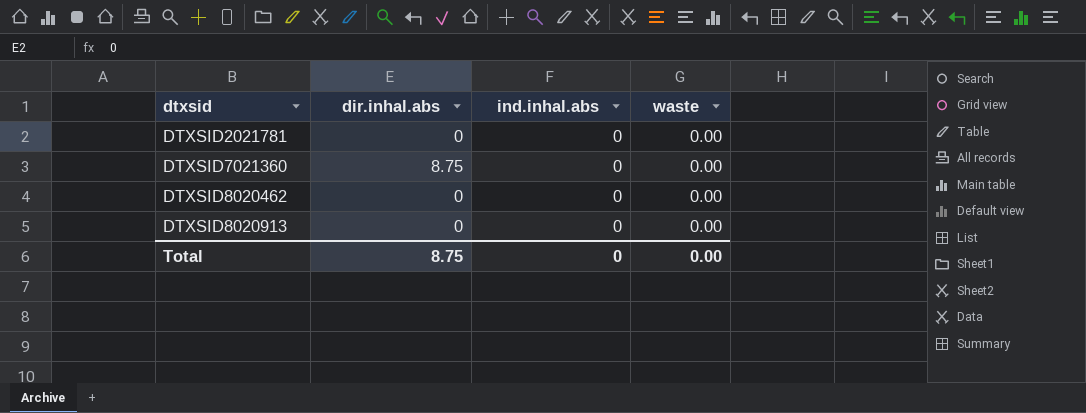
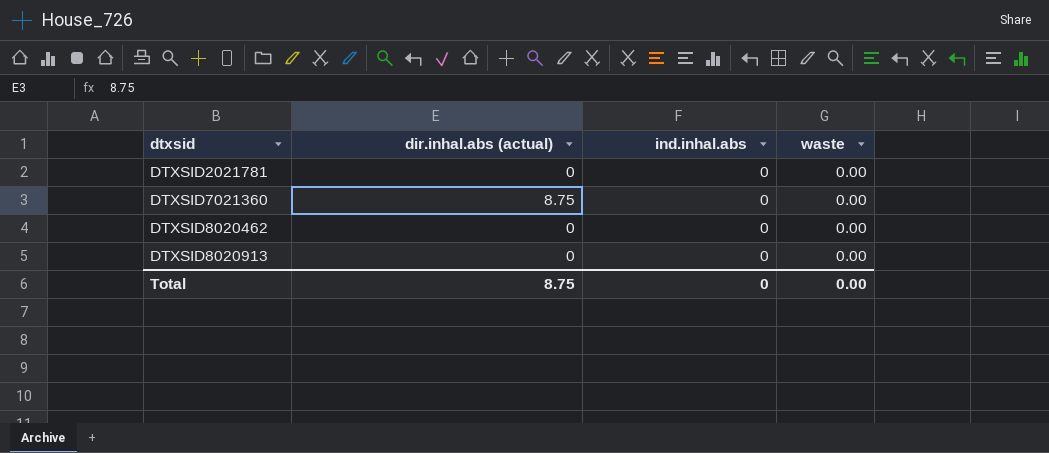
column name: dir.inhal.abs -> dir.inhal.abs (actual)

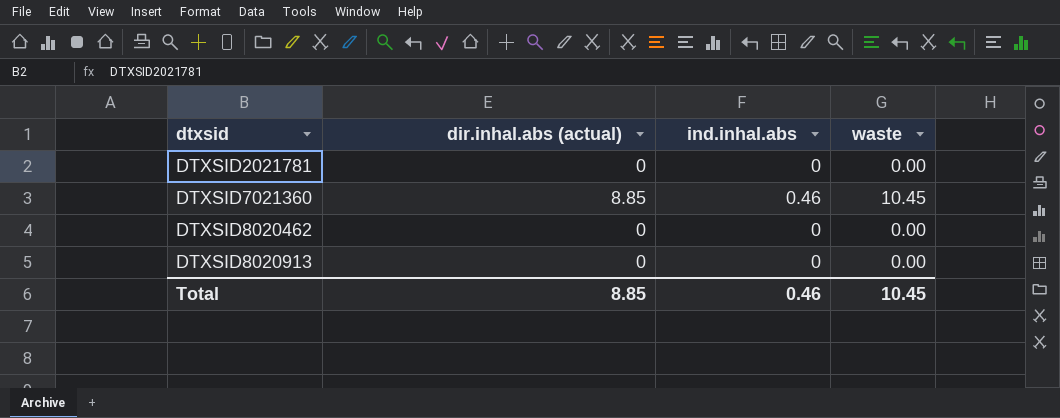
DTXSID7021360 | dir.inhal.abs (actual): 8.75 -> 8.85
DTXSID7021360 | ind.inhal.abs: 0 -> 0.46
DTXSID7021360 | waste: 0.00 -> 10.45
Total | dir.inhal.abs (actual): 8.75 -> 8.85
Total | ind.inhal.abs: 0 -> 0.46
Total | waste: 0.00 -> 10.45

